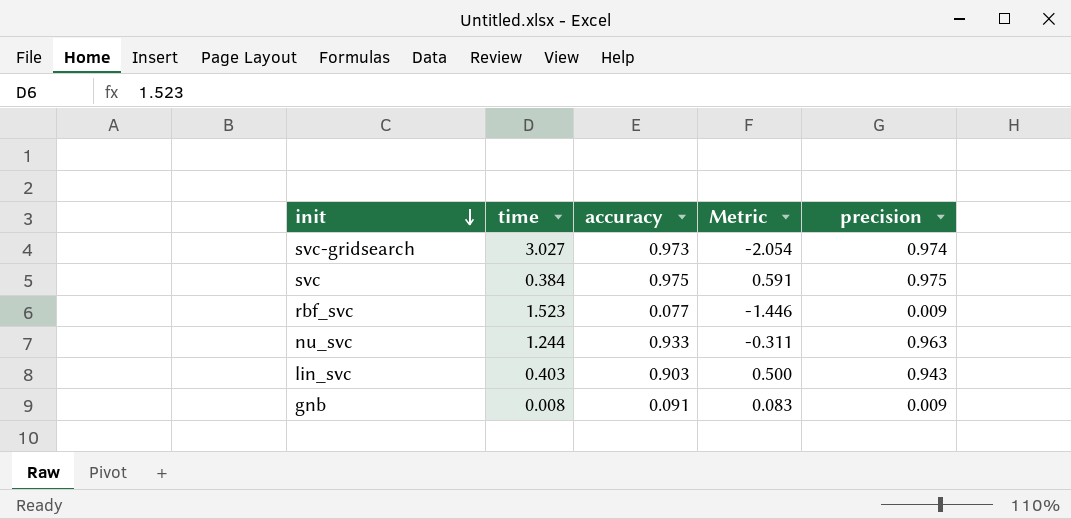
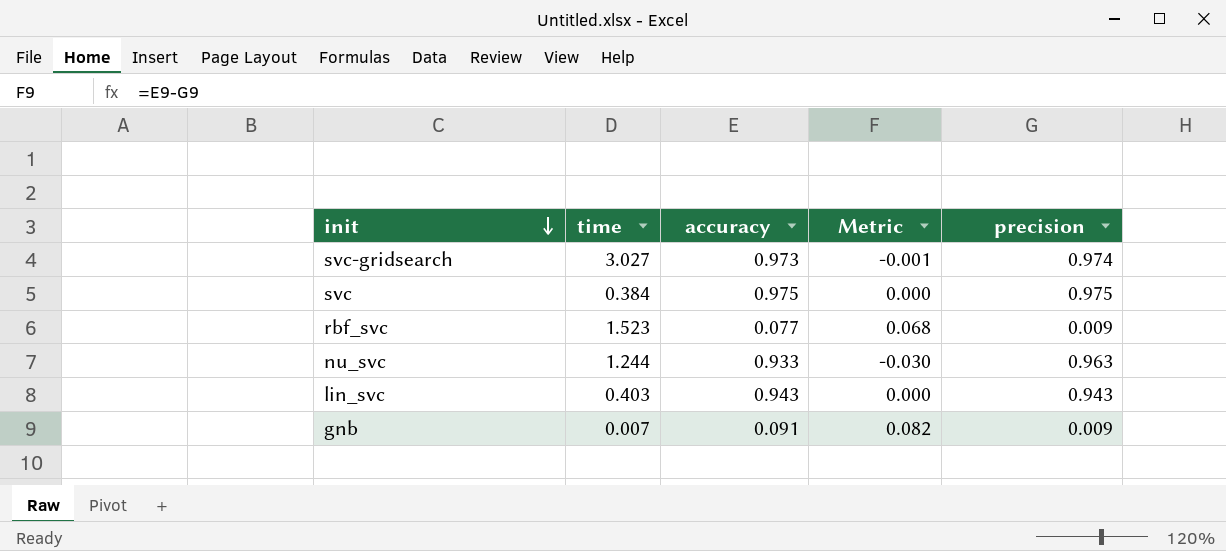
column Metric | formula: [accuracy] - [time] -> [accuracy] - [precision]
lin_svc | accuracy: 0.903 -> 0.943
gnb | time: 0.008 -> 0.007

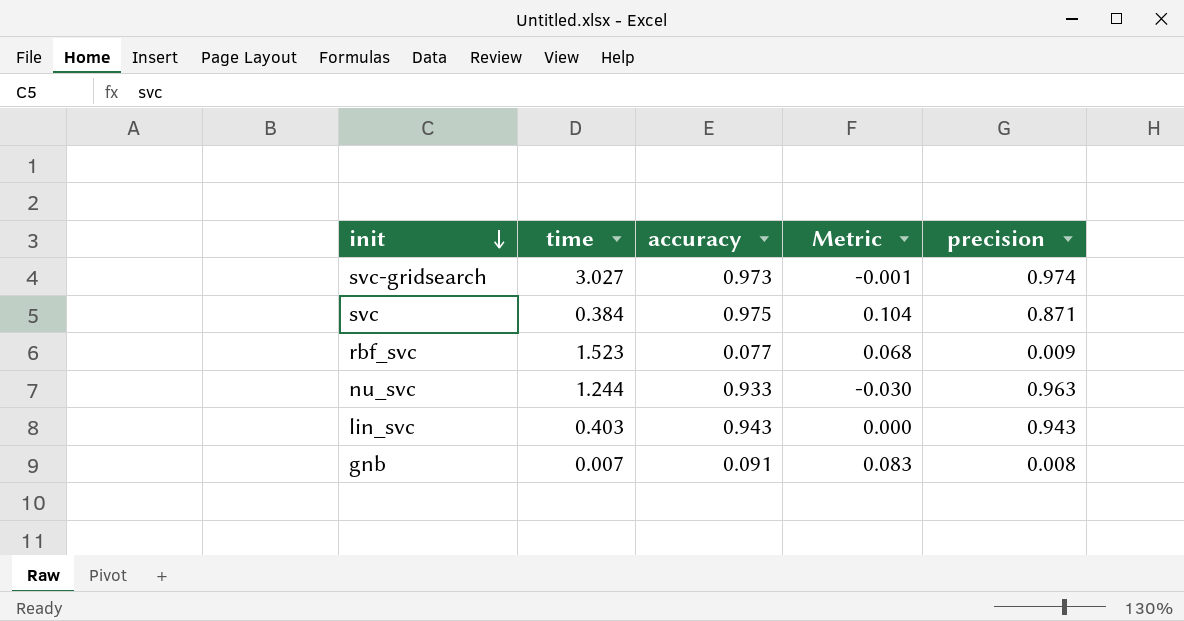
svc | Metric: 0.000 -> 0.104
svc | precision: 0.975 -> 0.871
gnb | Metric: 0.082 -> 0.083
gnb | precision: 0.009 -> 0.008

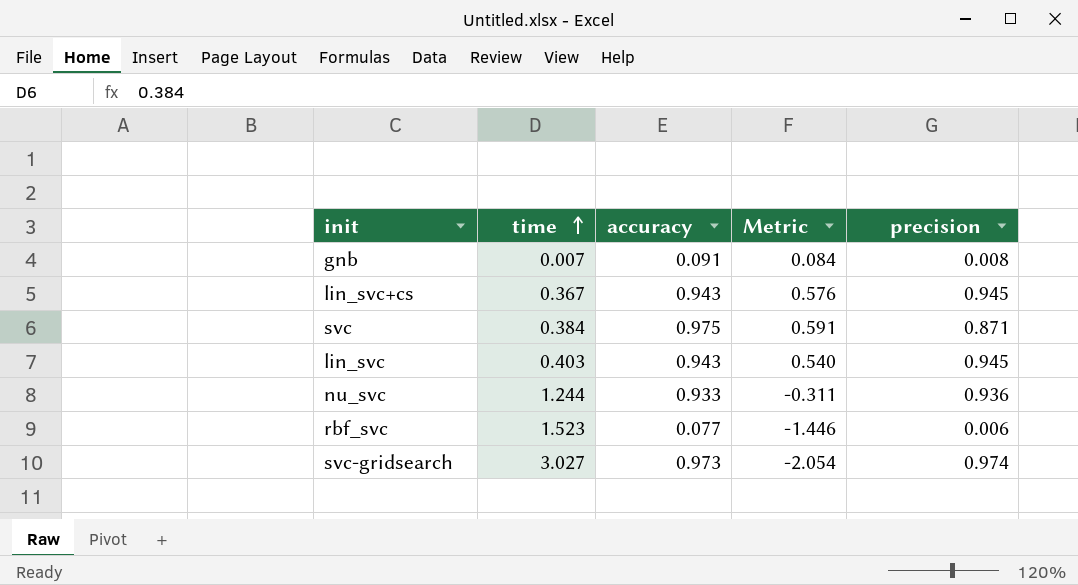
row order: init descending -> time ascending
column Metric | formula: [accuracy] - [precision] -> [accuracy] - [time]
row lin_svc+cs: none -> 0.367 | 0.943 | 0.576 | 0.945
lin_svc | precision: 0.943 -> 0.945
nu_svc | precision: 0.963 -> 0.936
rbf_svc | precision: 0.009 -> 0.006

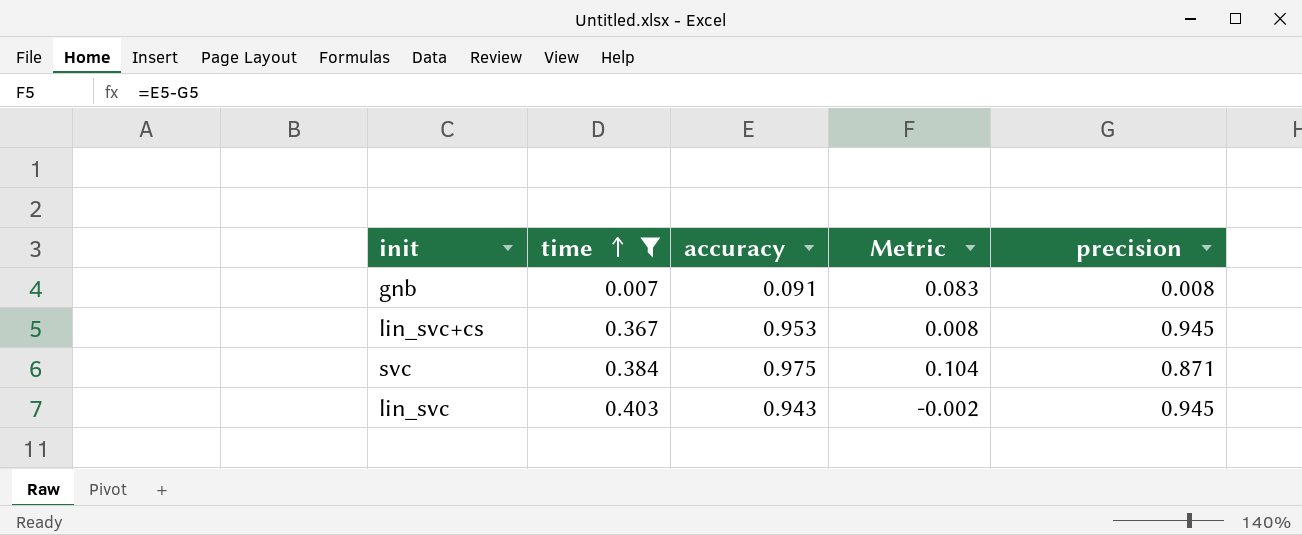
filter: none -> time <= 0.403
column Metric | formula: [accuracy] - [time] -> [accuracy] - [precision]
lin_svc+cs | accuracy: 0.943 -> 0.953

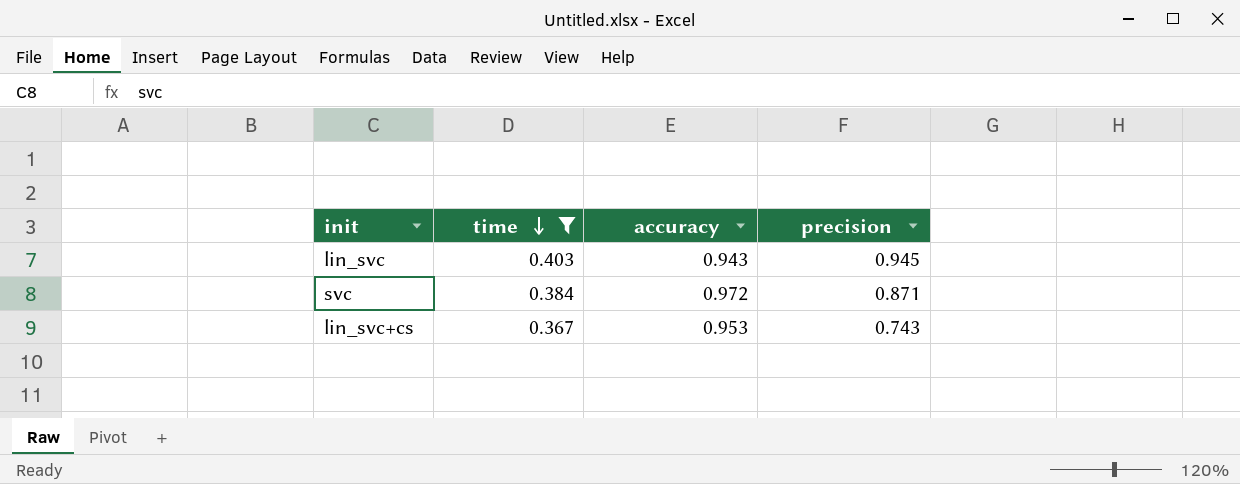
row order: time ascending -> time descending
column Metric | formula: [accuracy] - [precision] -> none
row gnb: 0.007 | 0.091 | 0.083 | 0.008 -> none
svc | accuracy: 0.975 -> 0.972
lin_svc+cs | precision: 0.945 -> 0.743

